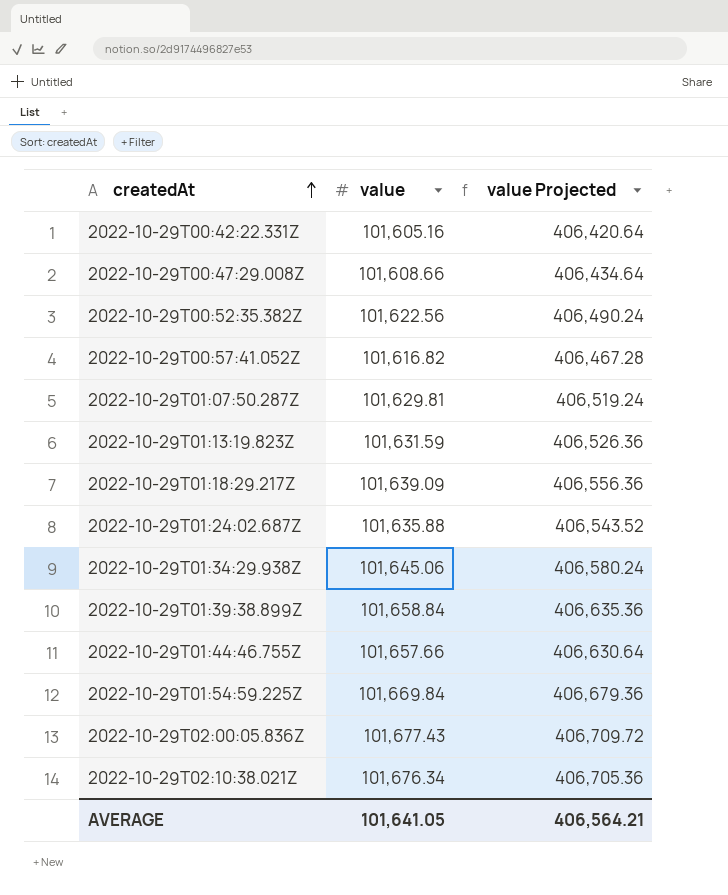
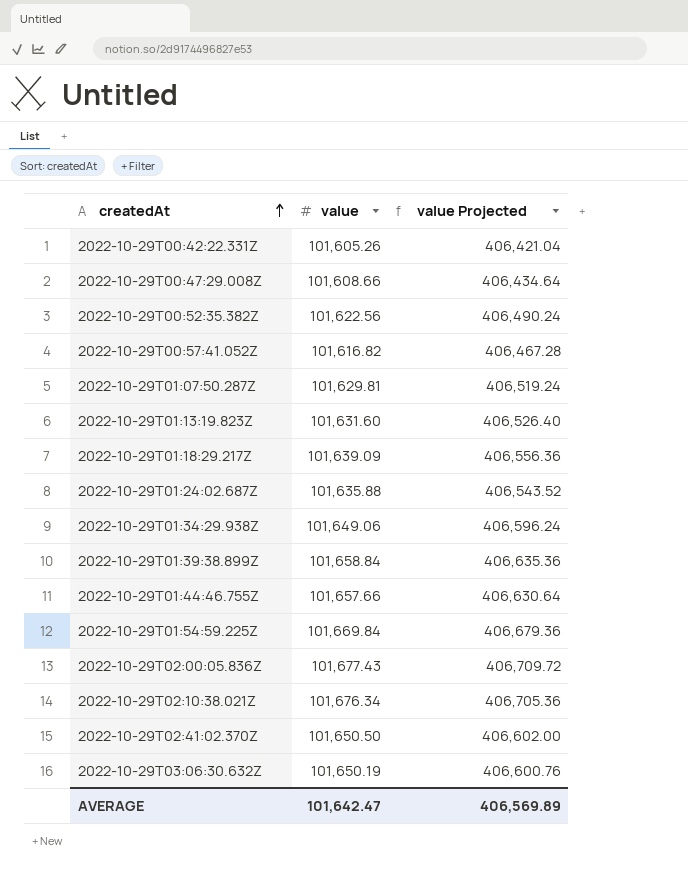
2022-10-29T00:42:22.331Z | value: 101,605.16 -> 101,605.26
2022-10-29T00:42:22.331Z | value Projected: 406,420.64 -> 406,421.04
2022-10-29T01:13:19.823Z | value: 101,631.59 -> 101,631.60
2022-10-29T01:13:19.823Z | value Projected: 406,526.36 -> 406,526.40
2022-10-29T01:34:29.938Z | value: 101,645.06 -> 101,649.06
2022-10-29T01:34:29.938Z | value Projected: 406,580.24 -> 406,596.24
row 2022-10-29T02:41:02.370Z: none -> 101,650.50 | 406,602.00
row 2022-10-29T03:06:30.632Z: none -> 101,650.19 | 406,600.76
AVERAGE | value: 101,641.05 -> 101,642.47
AVERAGE | value Projected: 406,564.21 -> 406,569.89

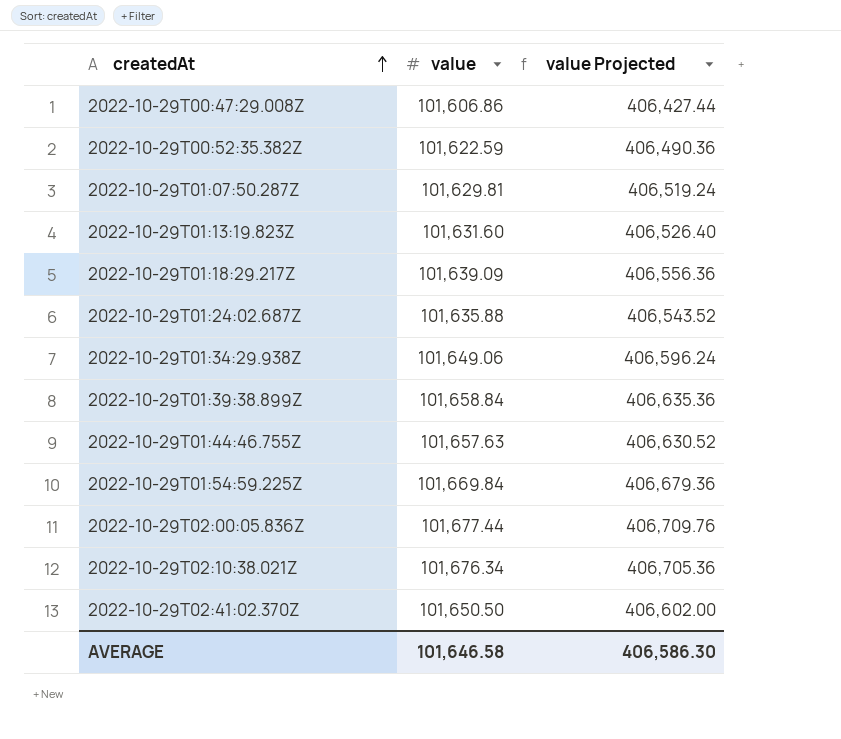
row 2022-10-29T00:42:22.331Z: 101,605.26 | 406,421.04 -> none
row 2022-10-29T00:57:41.052Z: 101,616.82 | 406,467.28 -> none
row 2022-10-29T03:06:30.632Z: 101,650.19 | 406,600.76 -> none
2022-10-29T00:47:29.008Z | value: 101,608.66 -> 101,606.86
2022-10-29T00:47:29.008Z | value Projected: 406,434.64 -> 406,427.44
2022-10-29T00:52:35.382Z | value: 101,622.56 -> 101,622.59
2022-10-29T00:52:35.382Z | value Projected: 406,490.24 -> 406,490.36
2022-10-29T01:44:46.755Z | value: 101,657.66 -> 101,657.63
2022-10-29T01:44:46.755Z | value Projected: 406,630.64 -> 406,630.52
2022-10-29T02:00:05.836Z | value: 101,677.43 -> 101,677.44
2022-10-29T02:00:05.836Z | value Projected: 406,709.72 -> 406,709.76
AVERAGE | value: 101,642.47 -> 101,646.58
AVERAGE | value Projected: 406,569.89 -> 406,586.30

